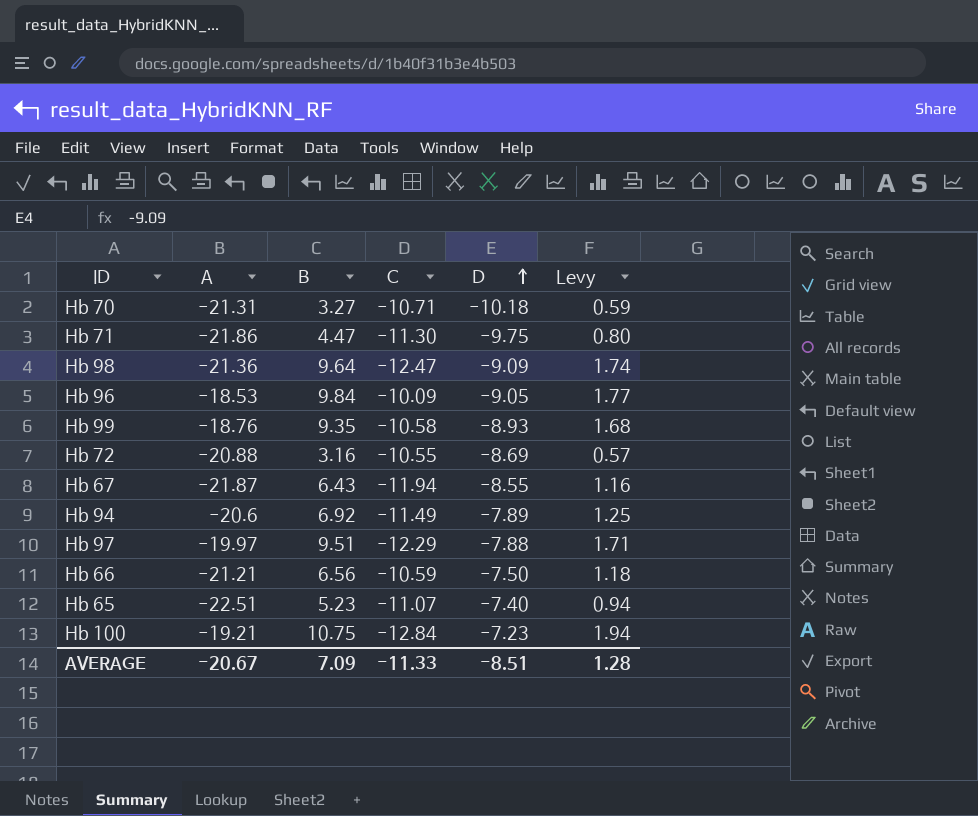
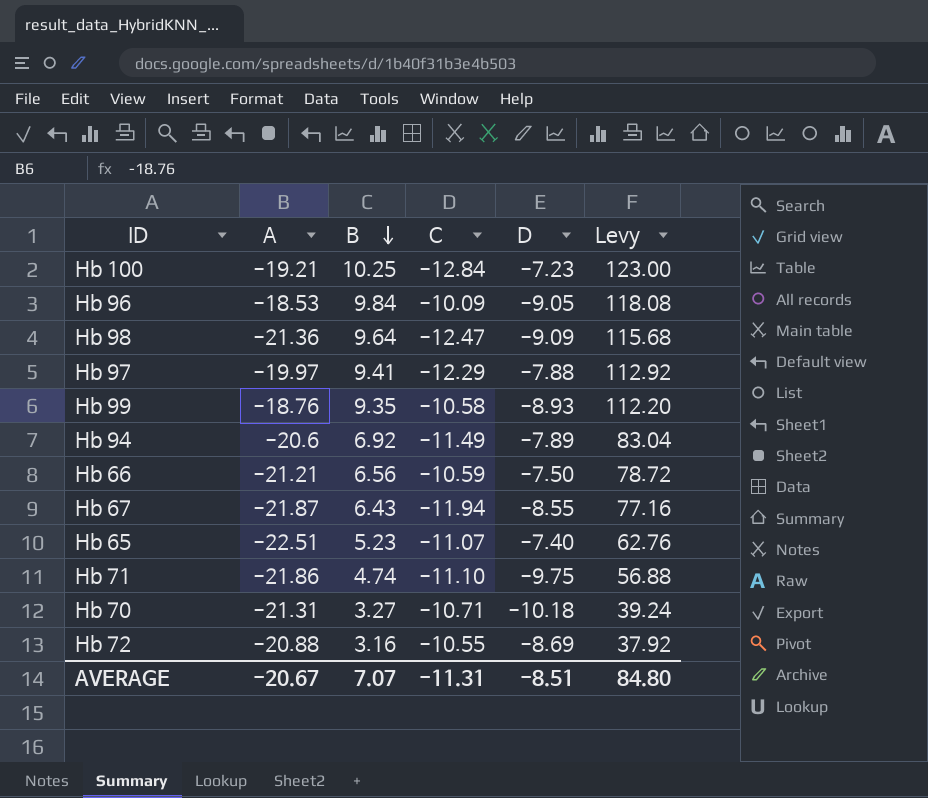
row order: D ascending -> B descending
column Levy | formula: [B] * 0.18 -> [B] * 12
Hb 100 | B: 10.75 -> 10.25
Hb 97 | B: 9.51 -> 9.41
Hb 71 | B: 4.47 -> 4.74
Hb 71 | C: -11.30 -> -11.10
AVERAGE | B: 7.09 -> 7.07
AVERAGE | C: -11.33 -> -11.31
AVERAGE | Levy: 1.28 -> 84.80

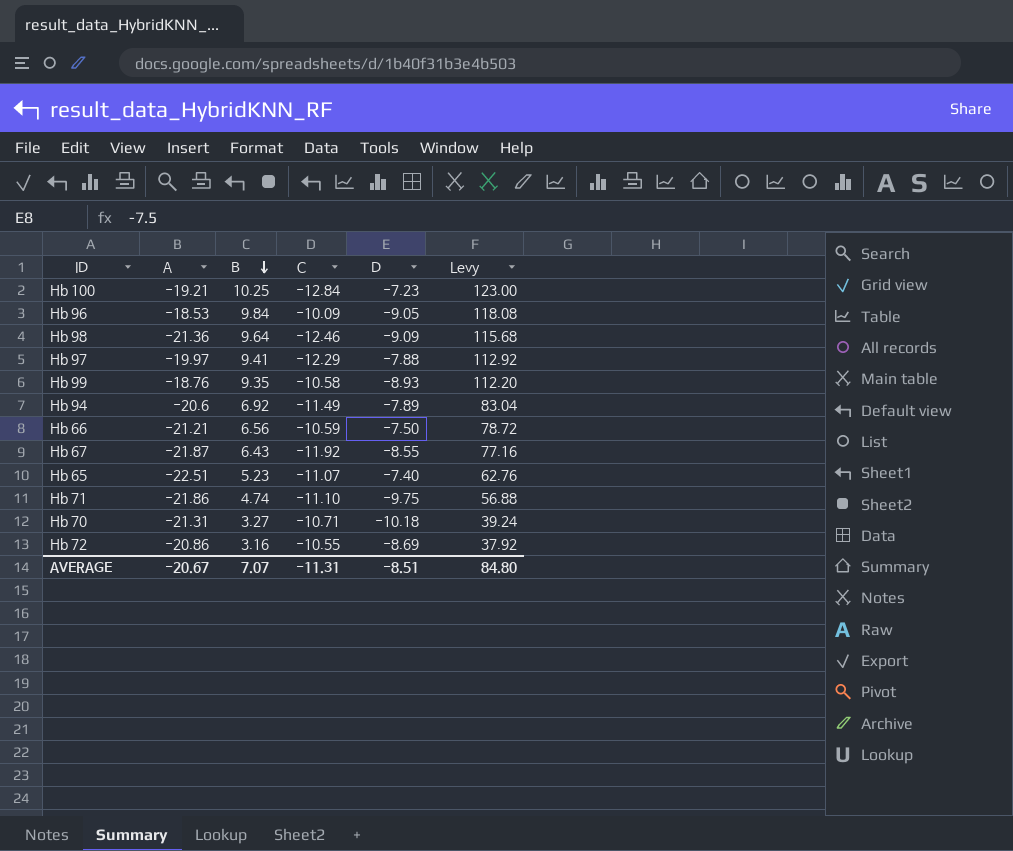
Hb 98 | C: -12.47 -> -12.46
Hb 67 | C: -11.94 -> -11.92
Hb 72 | A: -20.88 -> -20.86

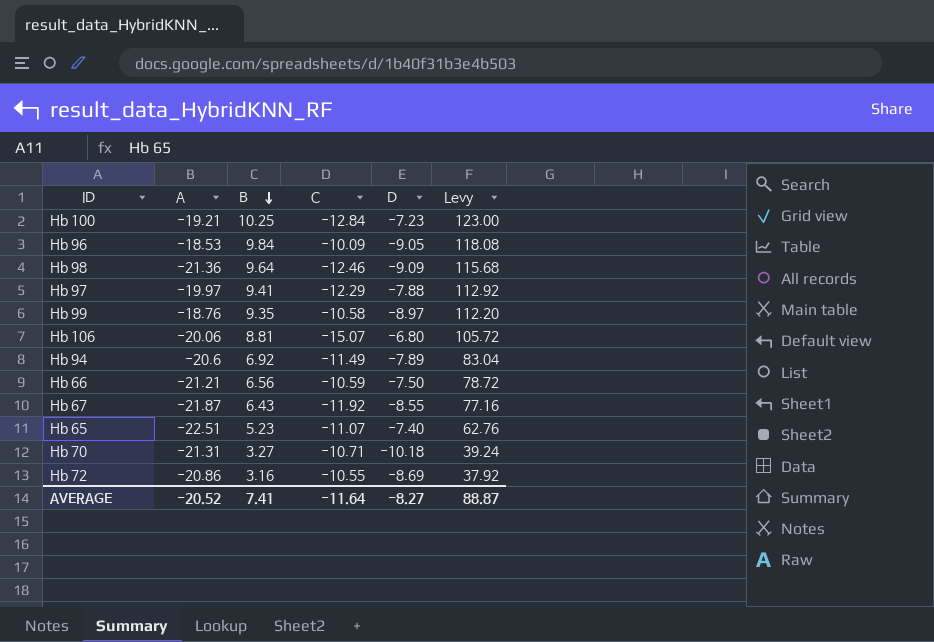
row Hb 71: -21.86 | 4.74 | -11.10 | -9.75 | 56.88 -> none
Hb 99 | D: -8.93 -> -8.97
row Hb 106: none -> -20.06 | 8.81 | -15.07 | -6.80 | 105.72
AVERAGE | A: -20.67 -> -20.52
AVERAGE | B: 7.07 -> 7.41
AVERAGE | C: -11.31 -> -11.64
AVERAGE | D: -8.51 -> -8.27
AVERAGE | Levy: 84.80 -> 88.87

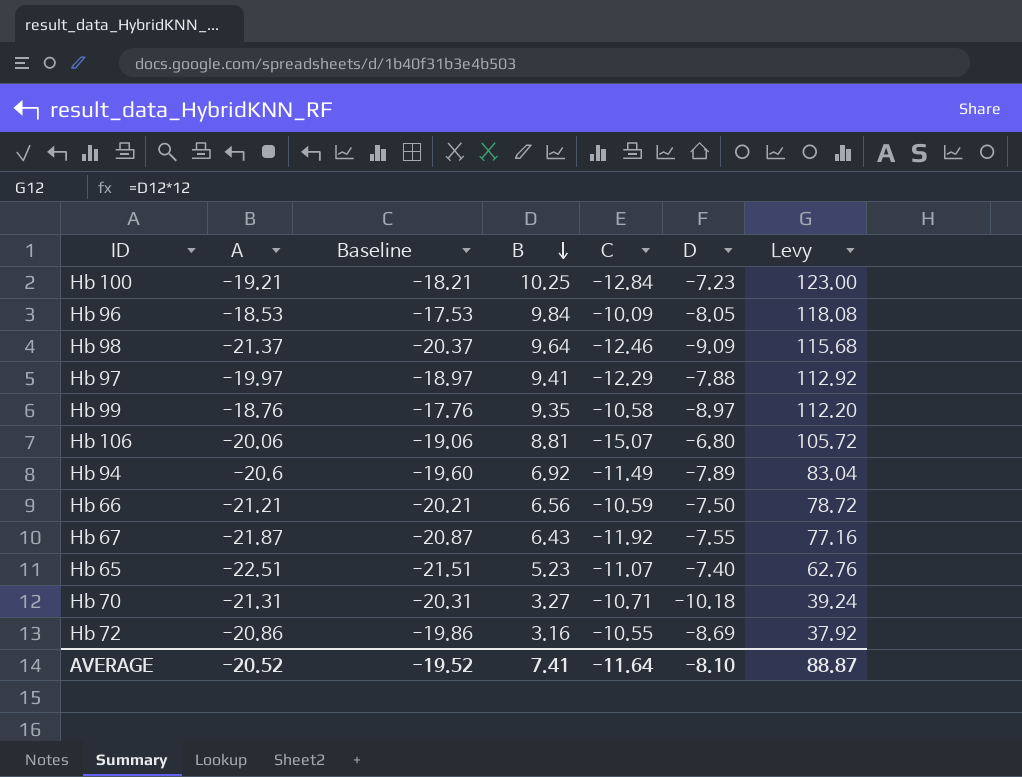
column Baseline | formula: none -> [A] + 1
Hb 96 | D: -9.05 -> -8.05
Hb 98 | A: -21.36 -> -21.37
Hb 67 | D: -8.55 -> -7.55
AVERAGE | D: -8.27 -> -8.10

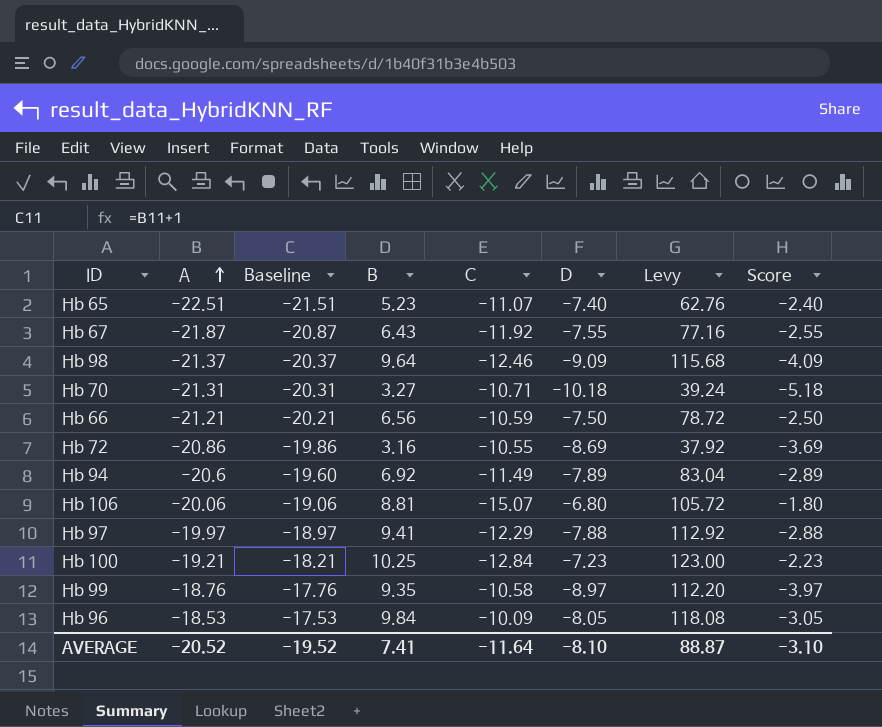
row order: B descending -> A ascending
column Score | formula: none -> [D] + 5

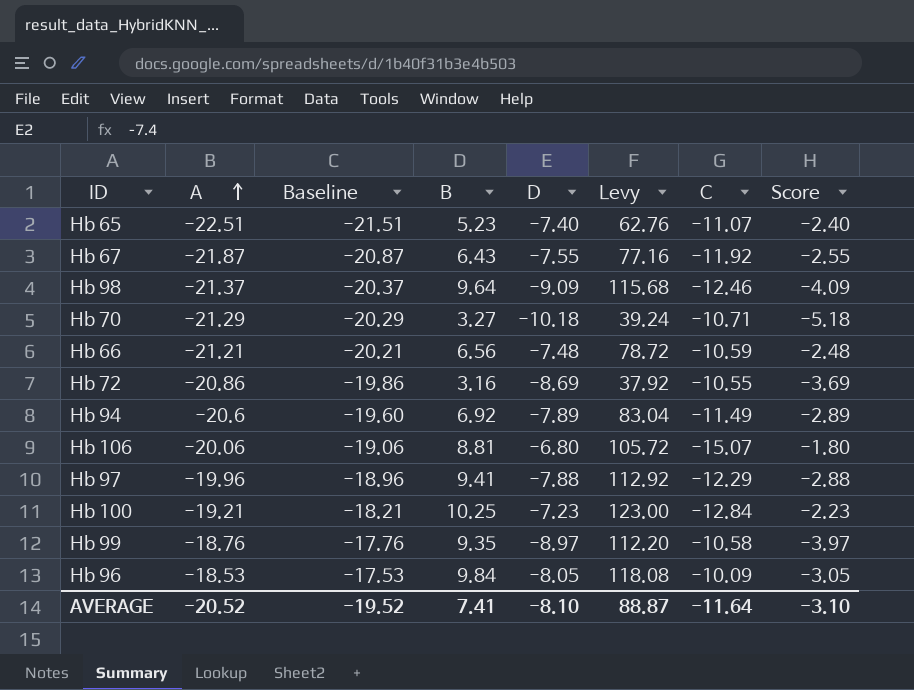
column C | position: 5 -> 7
Hb 70 | A: -21.31 -> -21.29
Hb 70 | Baseline: -20.31 -> -20.29
Hb 66 | D: -7.50 -> -7.48
Hb 66 | Score: -2.50 -> -2.48
Hb 97 | A: -19.97 -> -19.96
Hb 97 | Baseline: -18.97 -> -18.96

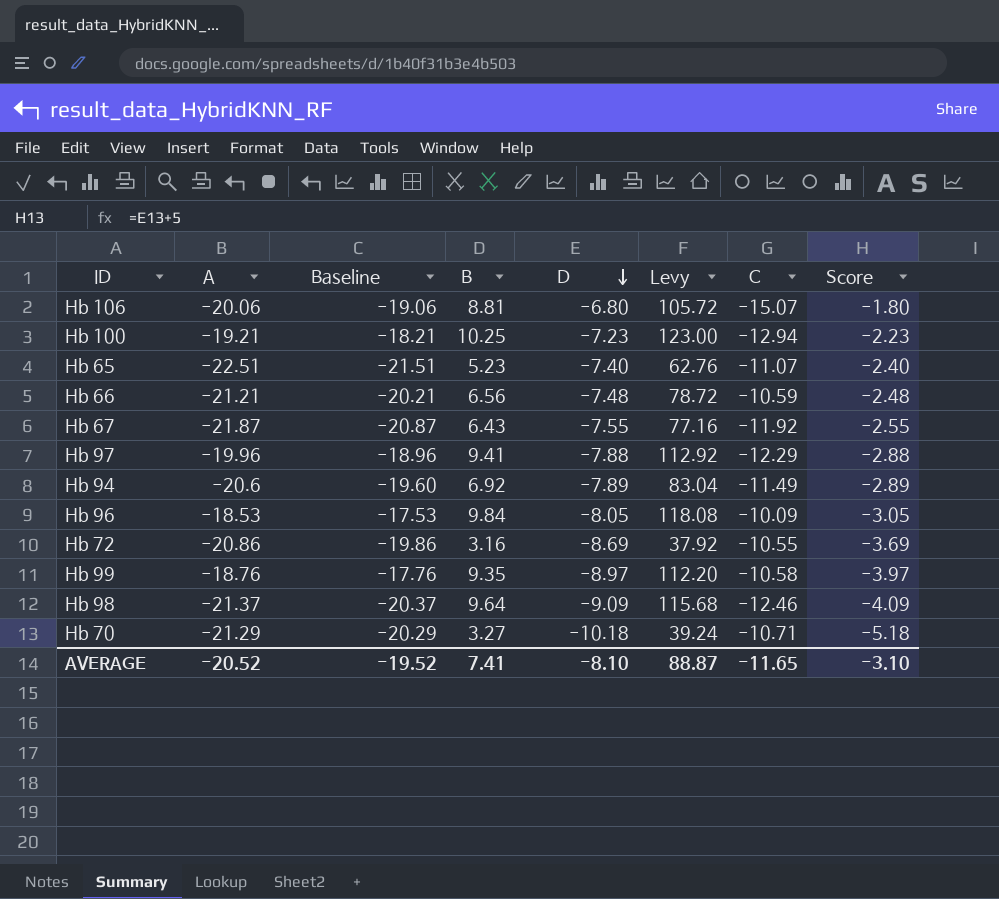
row order: A ascending -> D descending
Hb 100 | C: -12.84 -> -12.94
AVERAGE | C: -11.64 -> -11.65

